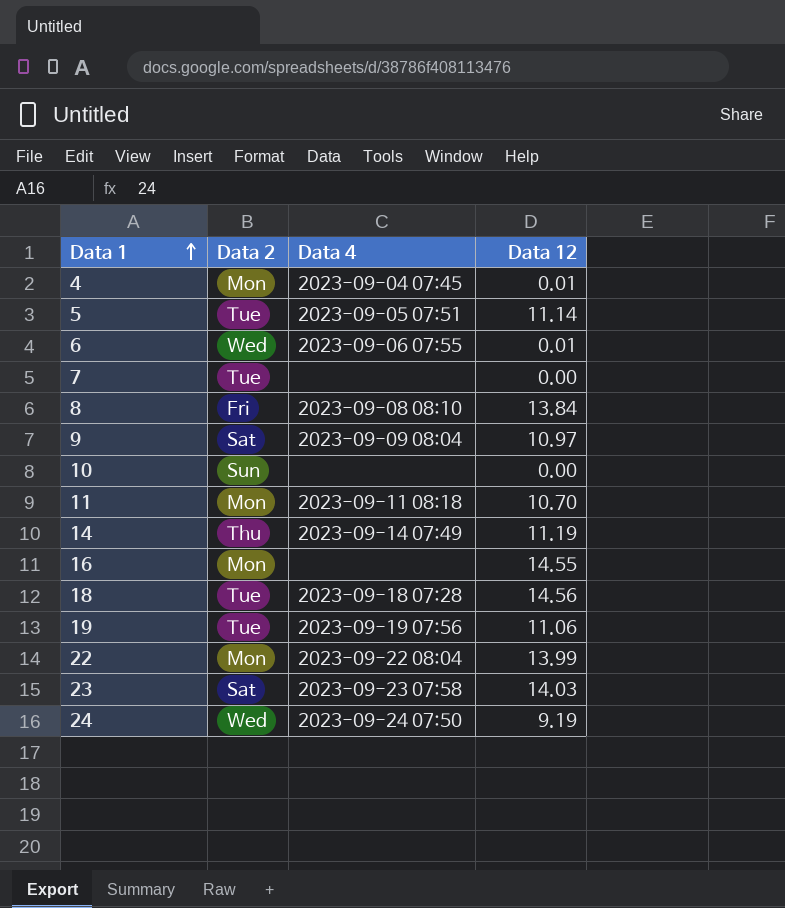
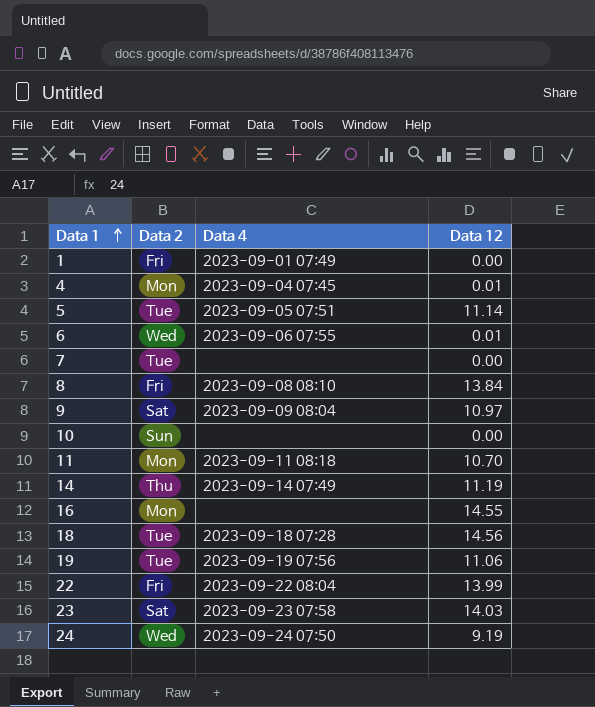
row 1: none -> Fri | 2023-09-01 07:49 | 0.00
22 | Data 2: Mon -> Fri

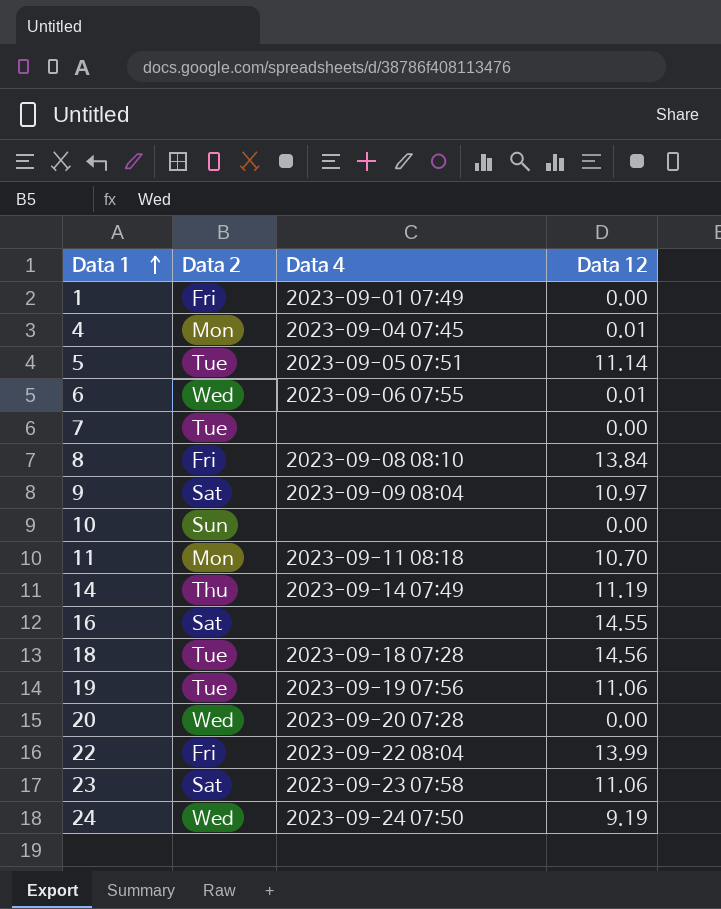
16 | Data 2: Mon -> Sat
row 20: none -> Wed | 2023-09-20 07:28 | 0.00
23 | Data 12: 14.03 -> 11.06

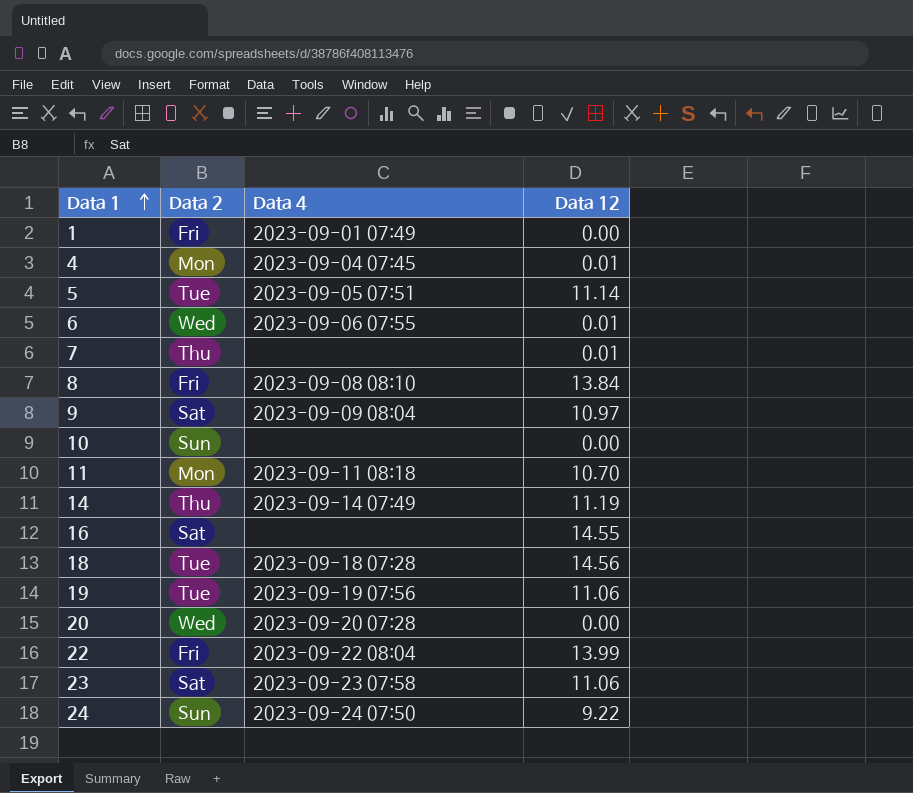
7 | Data 2: Tue -> Thu
7 | Data 12: 0.00 -> 0.01
24 | Data 2: Wed -> Sun
24 | Data 12: 9.19 -> 9.22

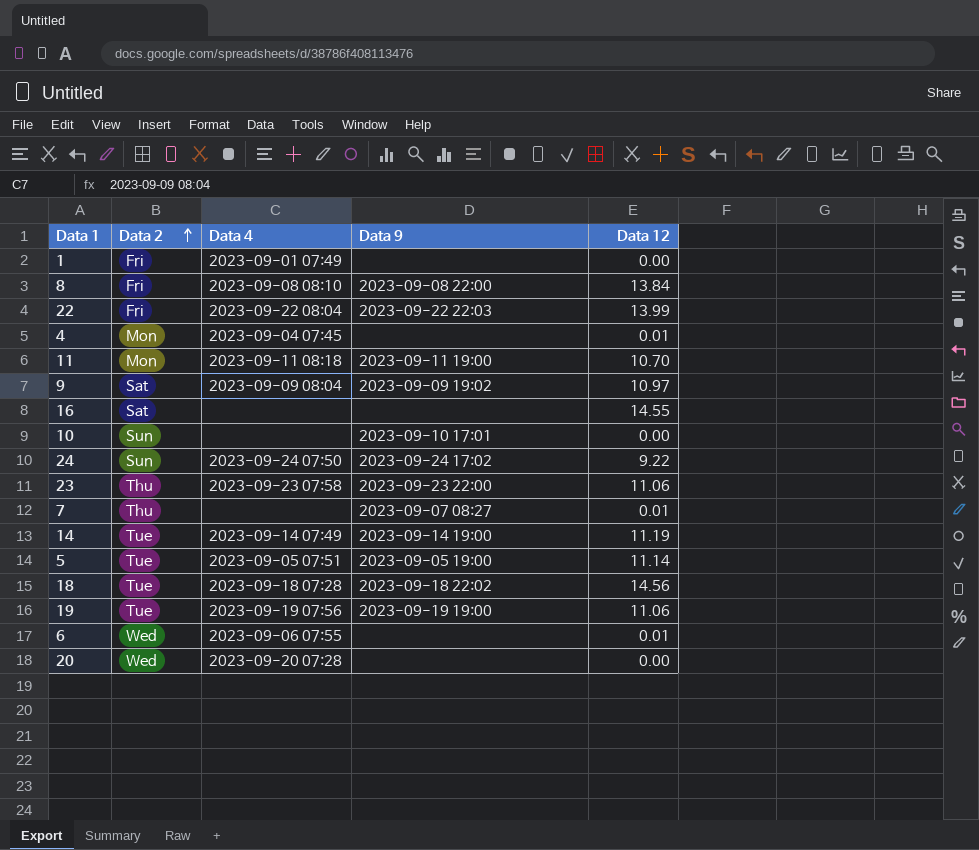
row order: Data 1 ascending -> Data 2 ascending
column Data 9 | position: none -> 4
23 | Data 2: Sat -> Thu
14 | Data 2: Thu -> Tue

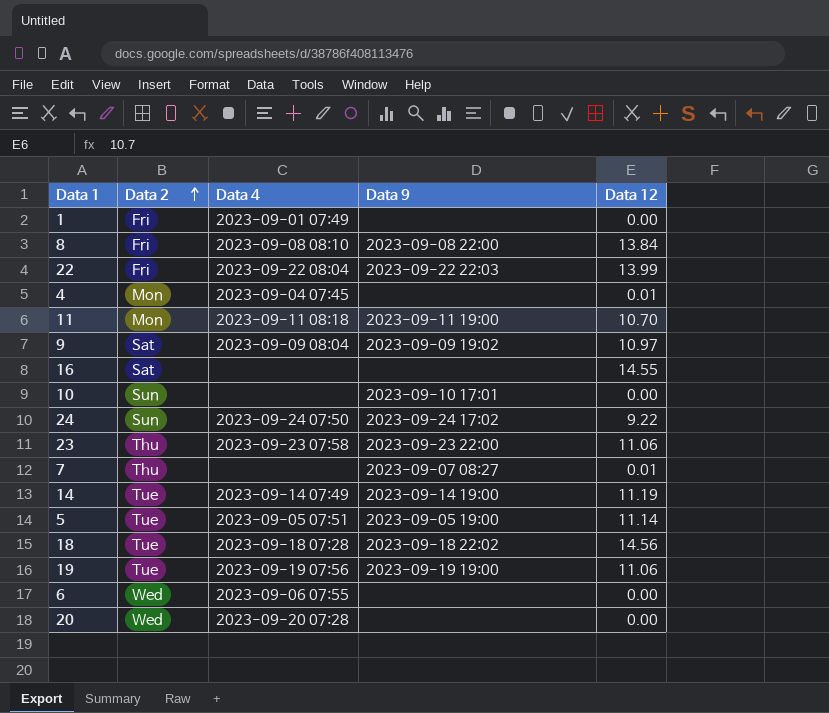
6 | Data 12: 0.01 -> 0.00

